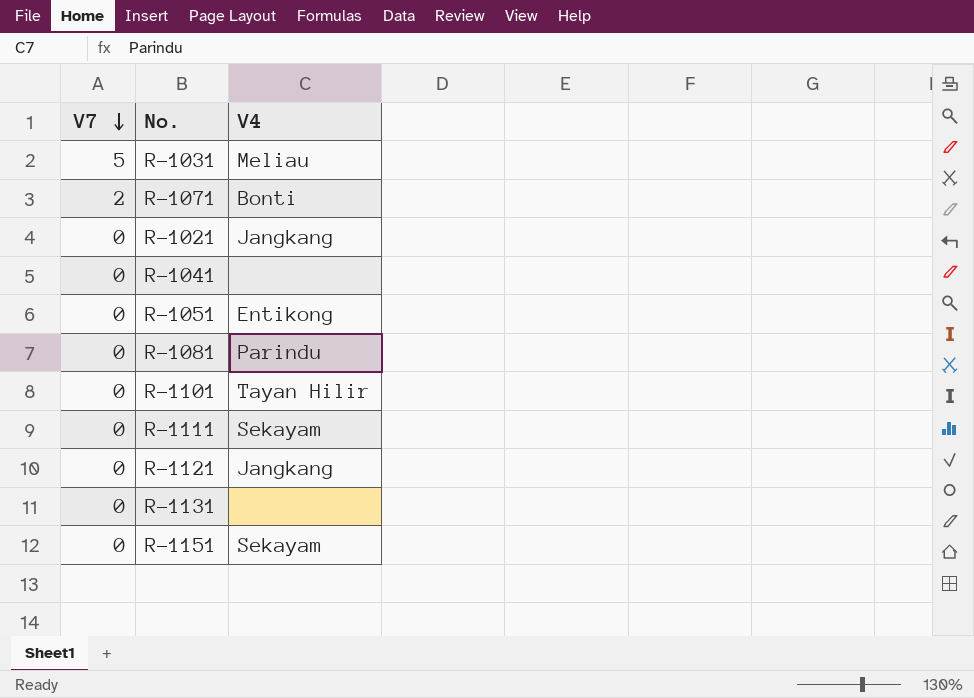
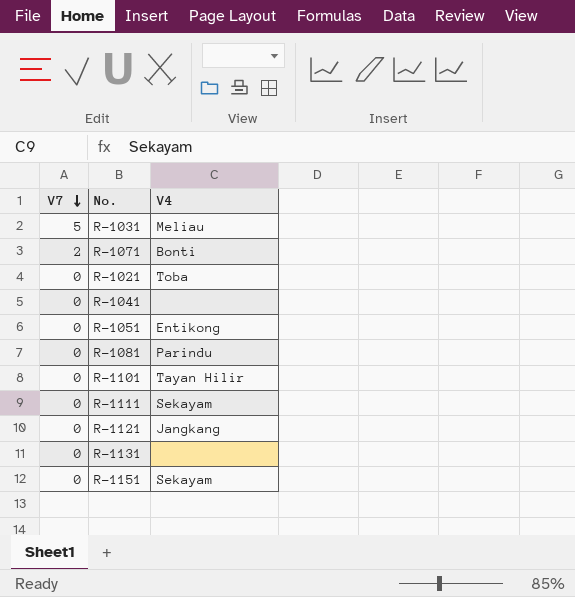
R-1021 | V4: Jangkang -> Toba

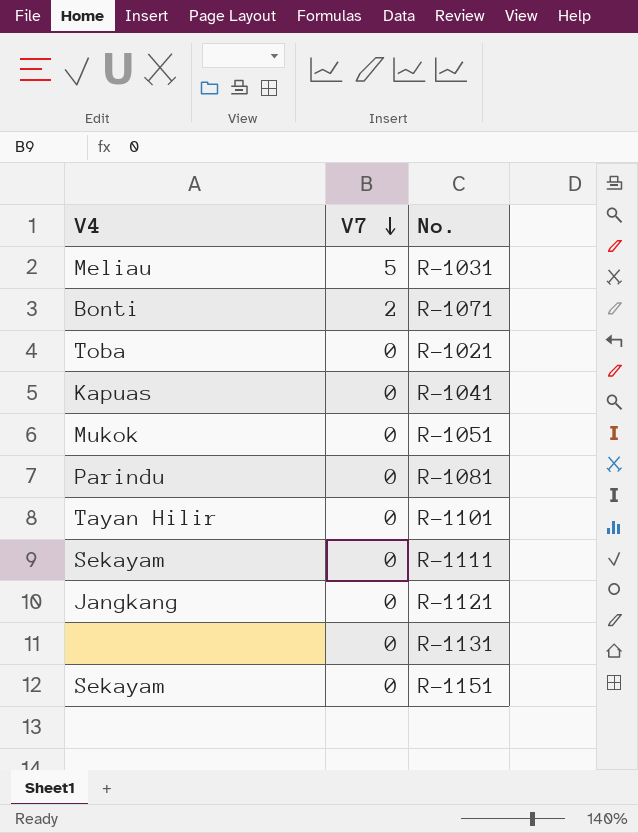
column V4 | position: 3 -> 1
R-1041 | V4: none -> Kapuas
R-1051 | V4: Entikong -> Mukok

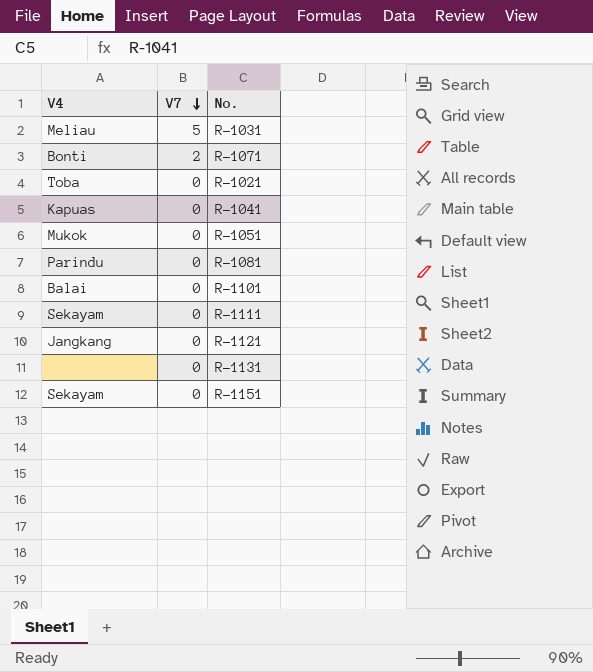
R-1101 | V4: Tayan Hilir -> Balai

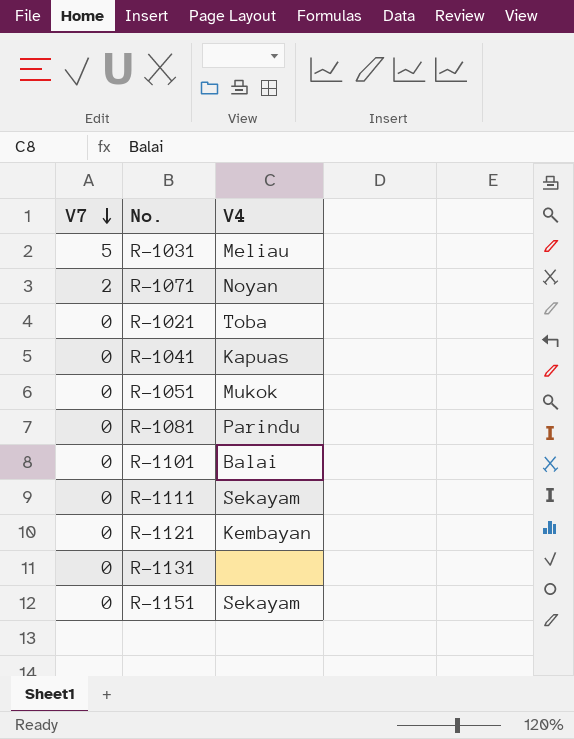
column V4 | position: 1 -> 3
R-1071 | V4: Bonti -> Noyan
R-1121 | V4: Jangkang -> Kembayan

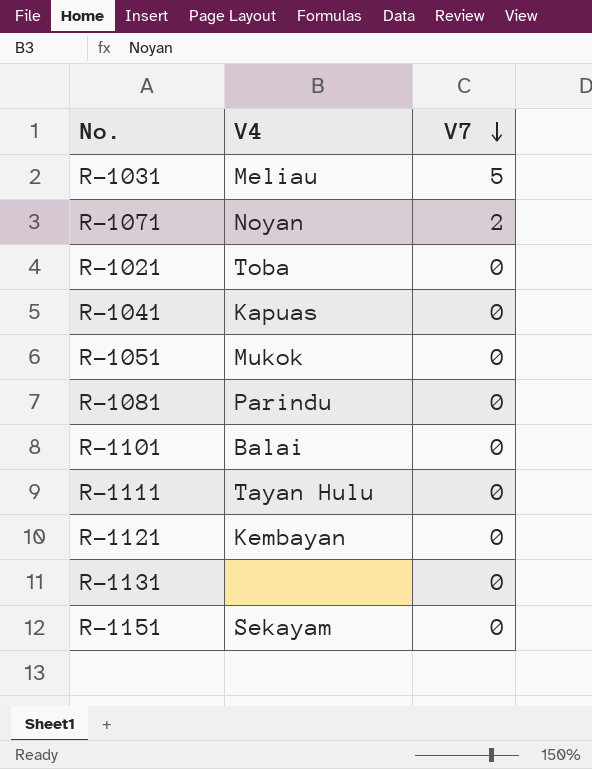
column V7 | position: 1 -> 3
R-1111 | V4: Sekayam -> Tayan Hulu

